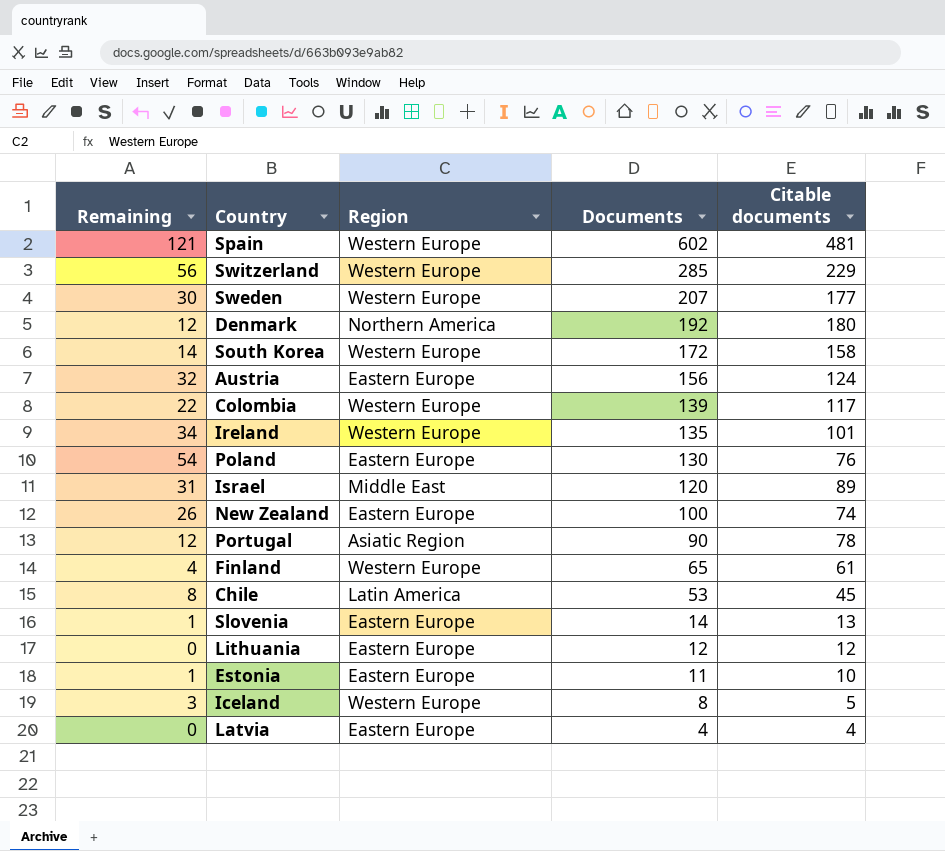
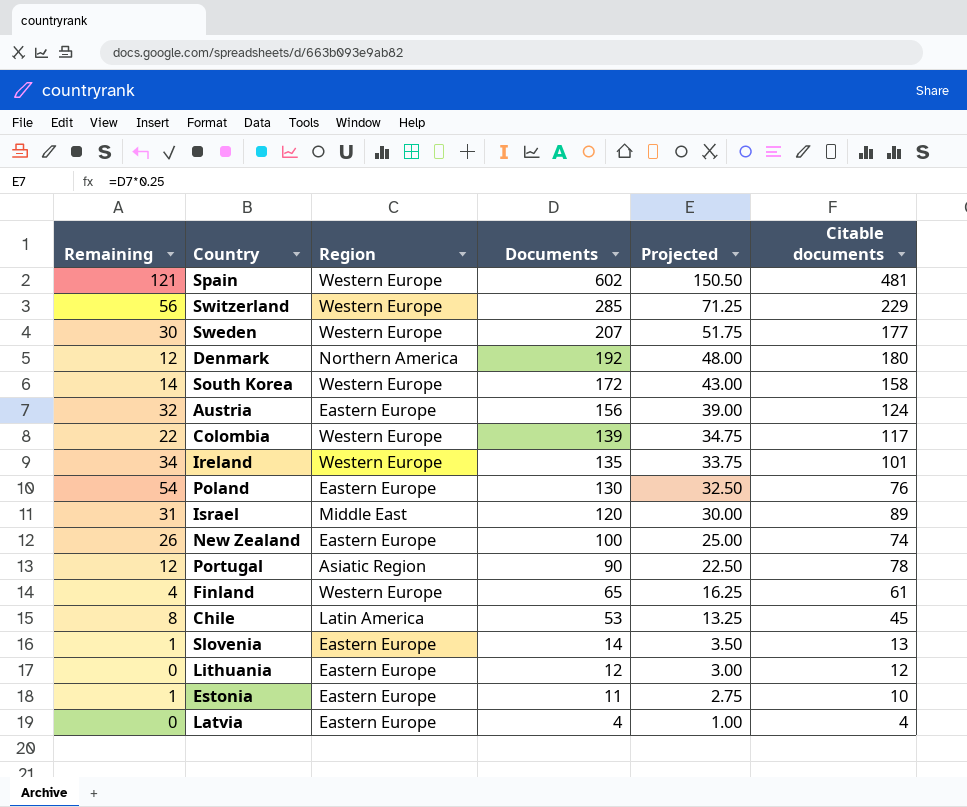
column Projected | formula: none -> [Documents] * 0.25
row Iceland: 3 | Western Europe | 8 | 5 -> none

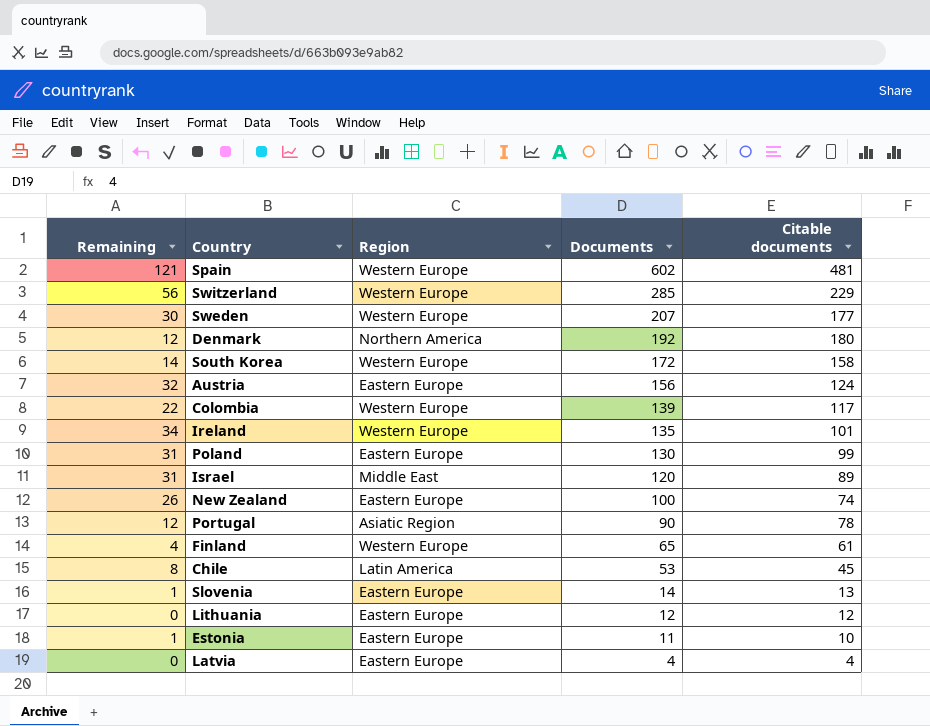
column Projected | formula: [Documents] * 0.25 -> none
Poland | Remaining: 54 -> 31
Poland | Citable documents: 76 -> 99

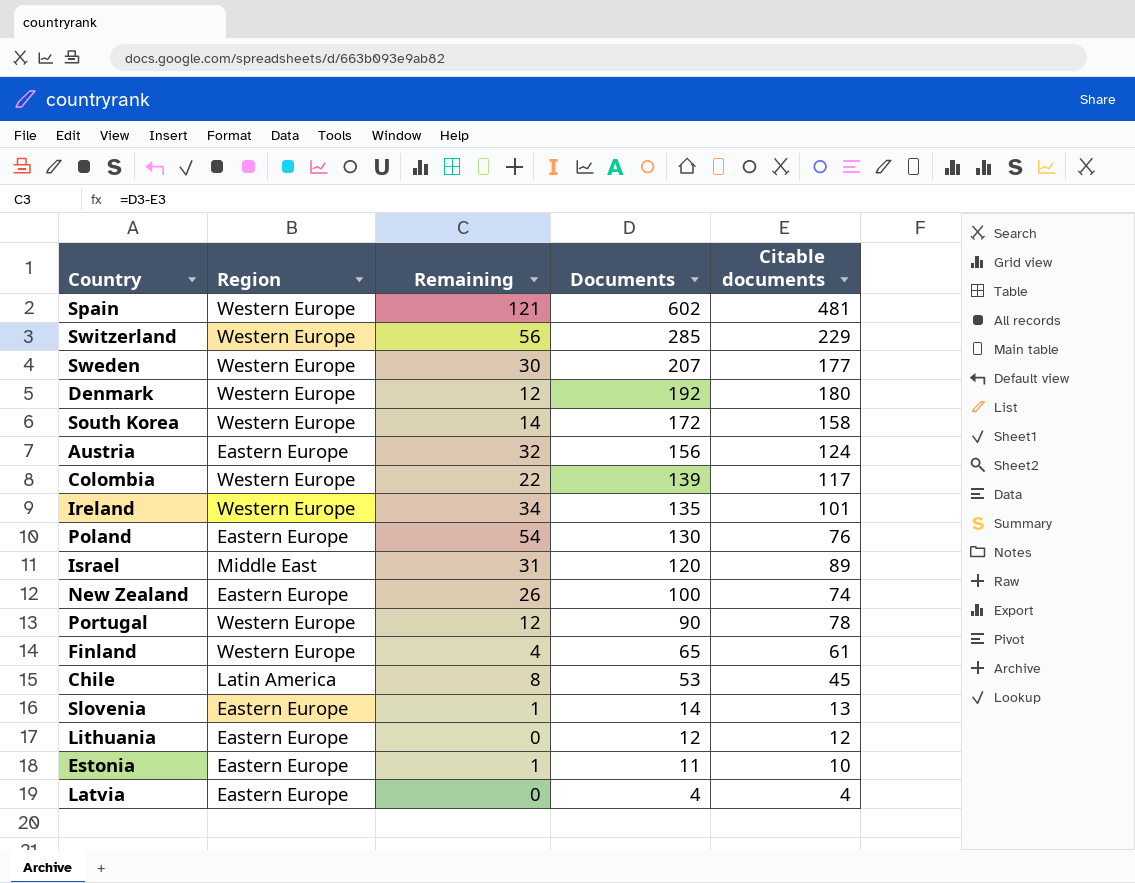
column Remaining | position: 1 -> 3
Denmark | Region: Northern America -> Western Europe
Poland | Remaining: 31 -> 54
Poland | Citable documents: 99 -> 76
Portugal | Region: Asiatic Region -> Western Europe

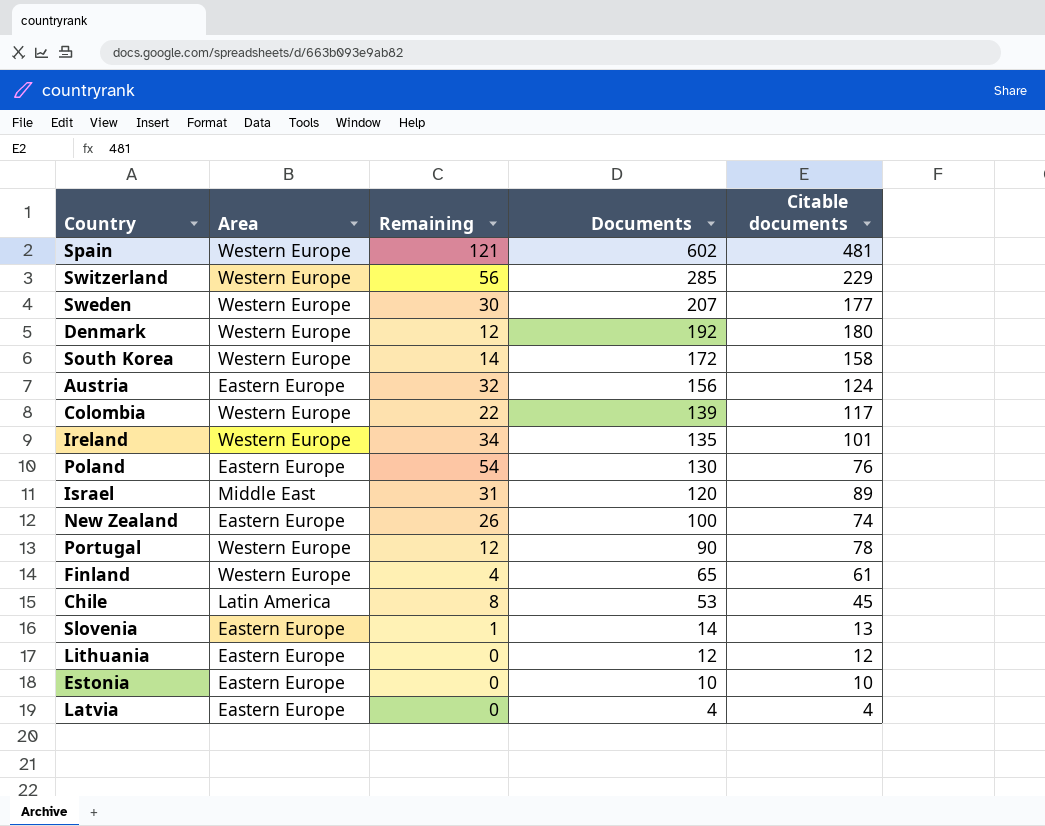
column name: Region -> Area
Estonia | Remaining: 1 -> 0
Estonia | Documents: 11 -> 10

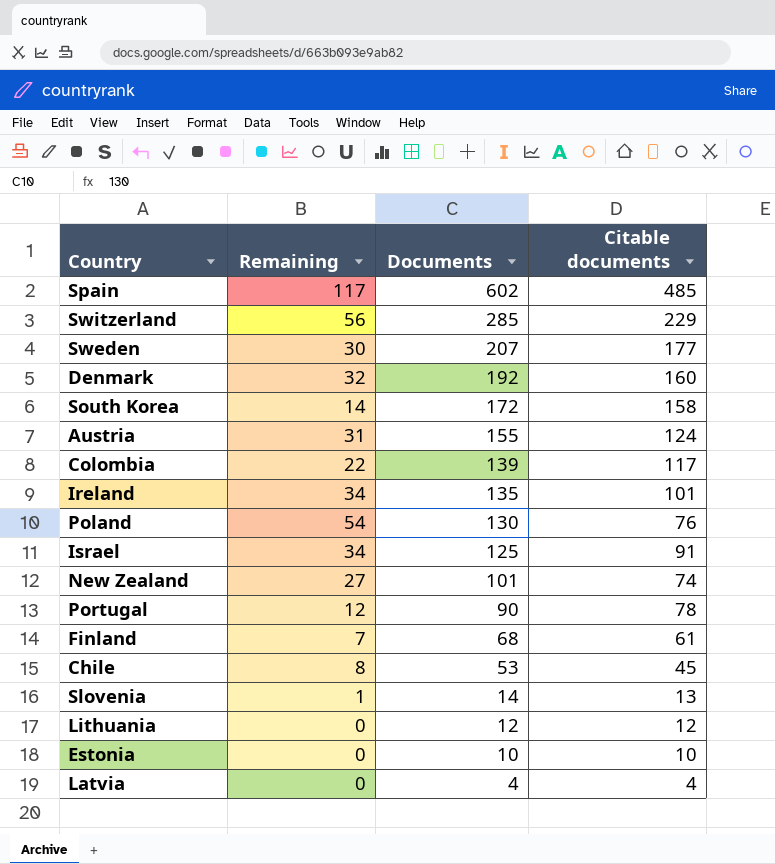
column Area | position: 2 -> none
Spain | Remaining: 121 -> 117
Spain | Citable documents: 481 -> 485
Denmark | Remaining: 12 -> 32
Denmark | Citable documents: 180 -> 160
Austria | Remaining: 32 -> 31
Austria | Documents: 156 -> 155
Israel | Remaining: 31 -> 34
Israel | Documents: 120 -> 125
Israel | Citable documents: 89 -> 91
New Zealand | Remaining: 26 -> 27
New Zealand | Documents: 100 -> 101
Finland | Remaining: 4 -> 7
Finland | Documents: 65 -> 68

